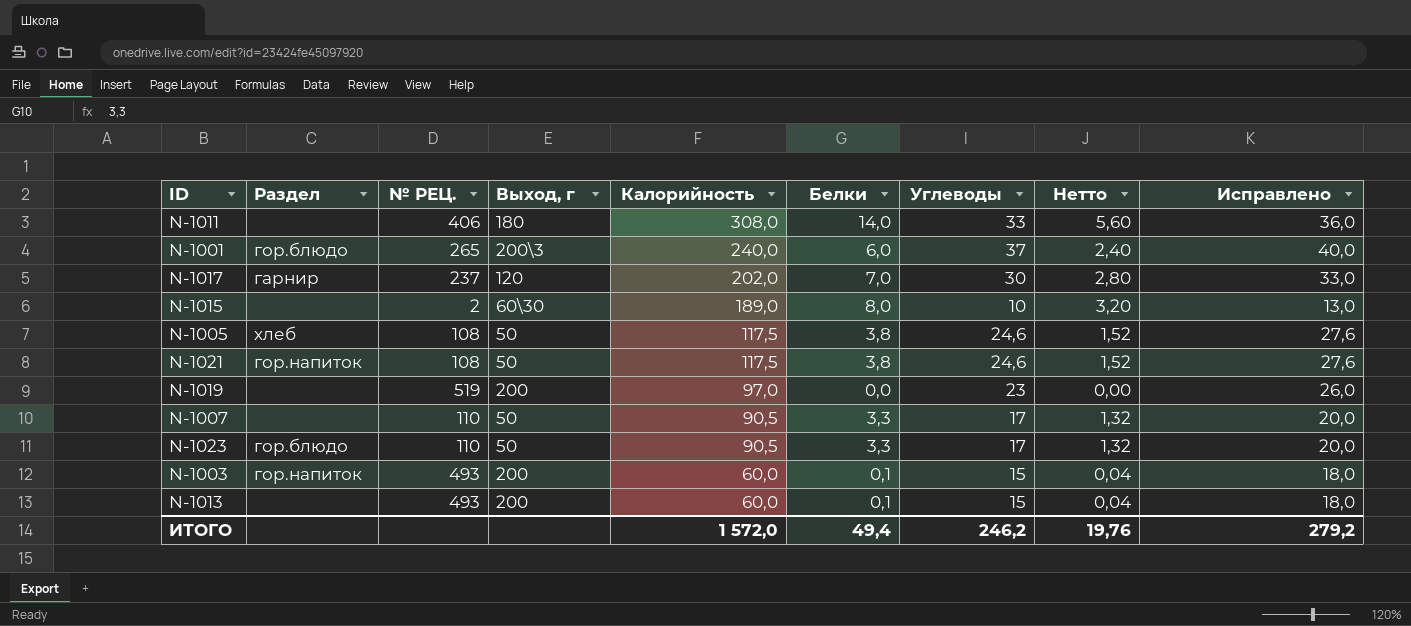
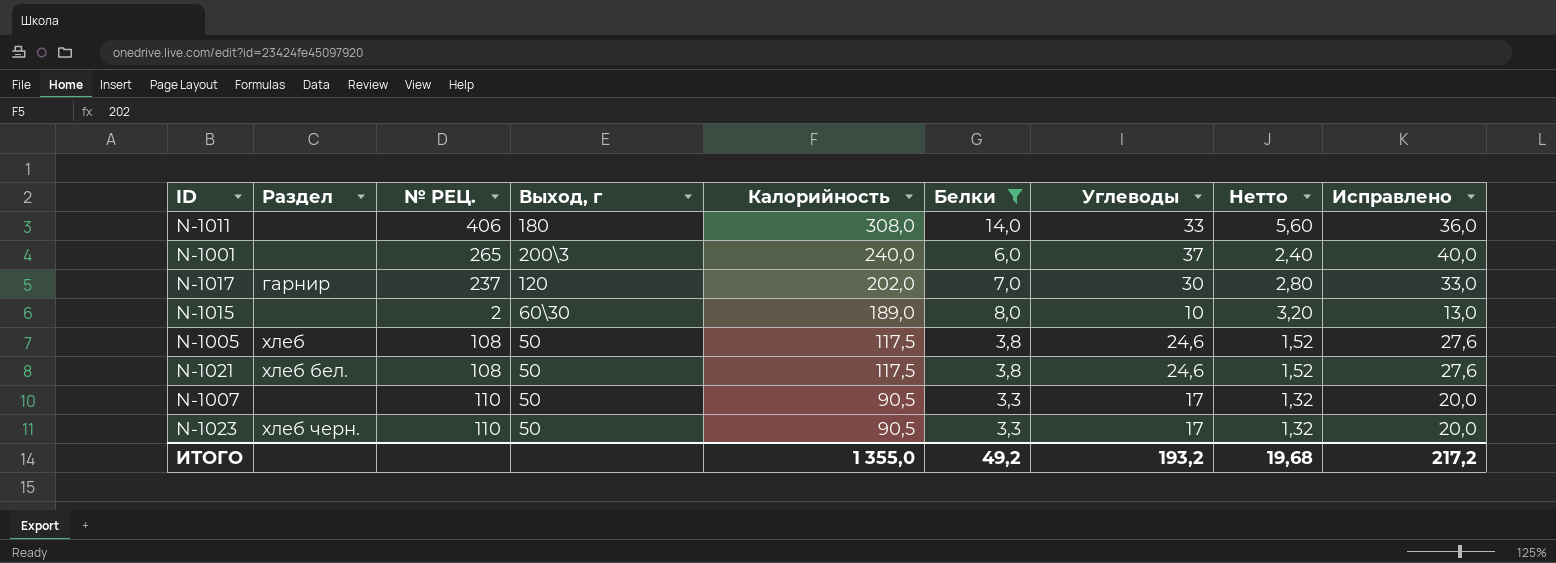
filter: none -> Белки >= 3,3
N-1001 | Раздел: гор.блюдо -> none
N-1021 | Раздел: гор.напиток -> хлеб бел.
N-1023 | Раздел: гор.блюдо -> хлеб черн.
ИТОГО | Калорийность: 1 572,0 -> 1 355,0
ИТОГО | Белки: 49,4 -> 49,2
ИТОГО | Углеводы: 246,2 -> 193,2
ИТОГО | Нетто: 19,76 -> 19,68
ИТОГО | Исправлено: 279,2 -> 217,2

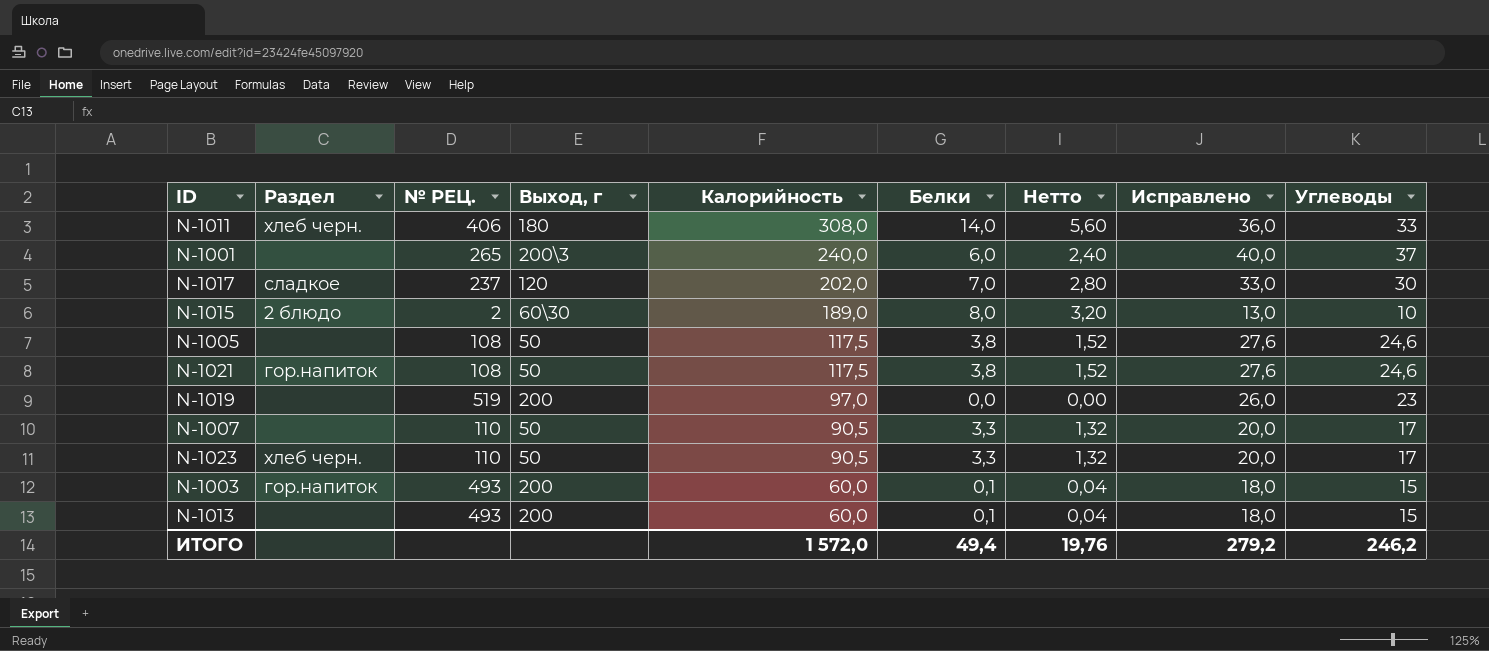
filter: Белки >= 3,3 -> none
column Углеводы | position: 7 -> 9
N-1011 | Раздел: none -> хлеб черн.
N-1017 | Раздел: гарнир -> сладкое
N-1015 | Раздел: none -> 2 блюдо
N-1005 | Раздел: хлеб -> none
N-1021 | Раздел: хлеб бел. -> гор.напиток
ИТОГО | Калорийность: 1 355,0 -> 1 572,0
ИТОГО | Белки: 49,2 -> 49,4
ИТОГО | Нетто: 19,68 -> 19,76
ИТОГО | Исправлено: 217,2 -> 279,2
ИТОГО | Углеводы: 193,2 -> 246,2

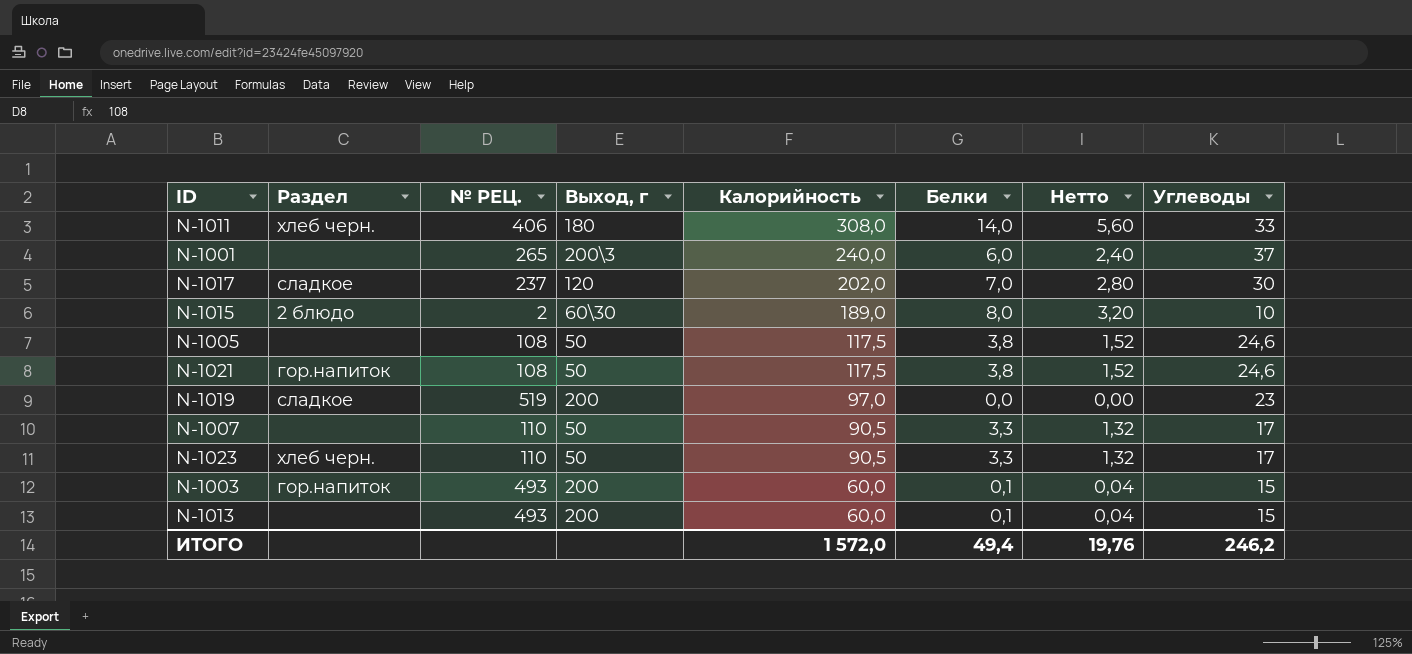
column Исправлено | formula: [Углеводы] + 3 -> none
N-1019 | Раздел: none -> сладкое

